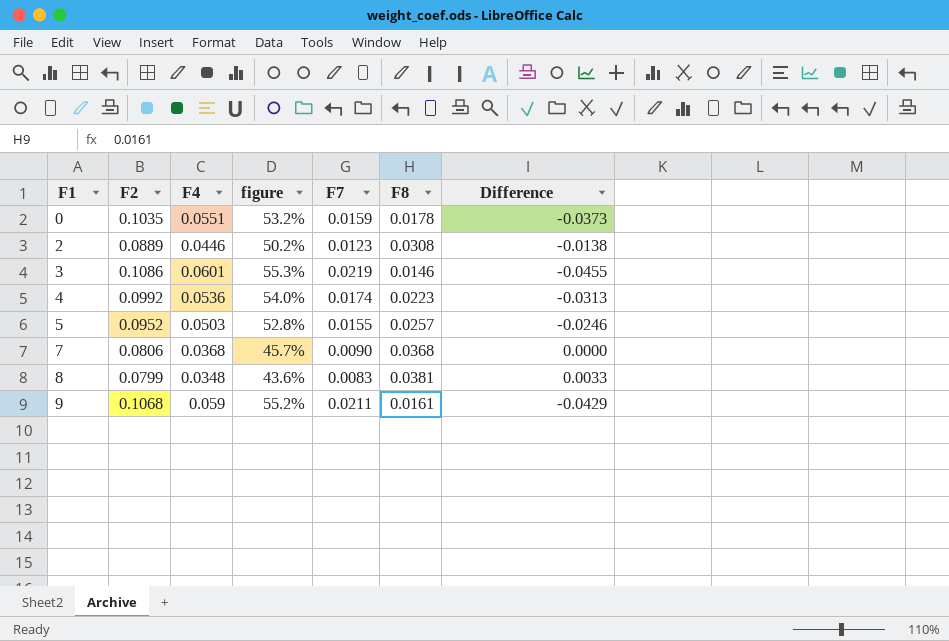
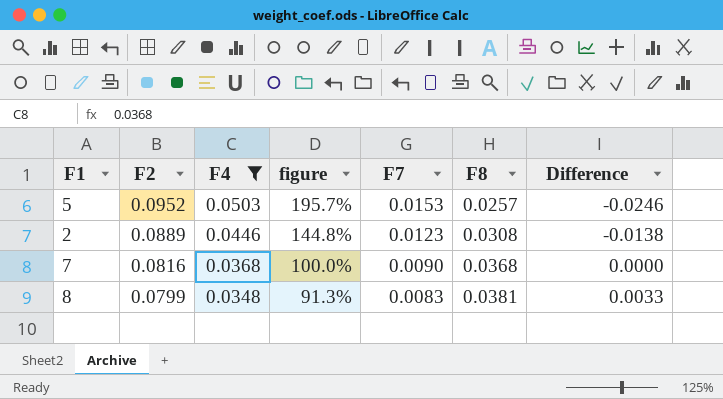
filter: none -> F4 <= 0.0503
row order: F1 ascending -> F2 descending
column figure | formula: [F4] / [F2] -> [F4] / [F8]
5 | F7: 0.0155 -> 0.0153
7 | F2: 0.0806 -> 0.0816

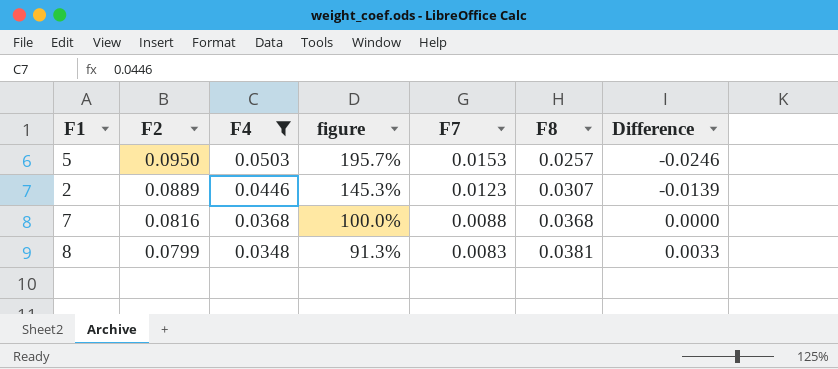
5 | F2: 0.0952 -> 0.0950
2 | figure: 144.8% -> 145.3%
2 | F8: 0.0308 -> 0.0307
2 | Difference: -0.0138 -> -0.0139
7 | F7: 0.0090 -> 0.0088

